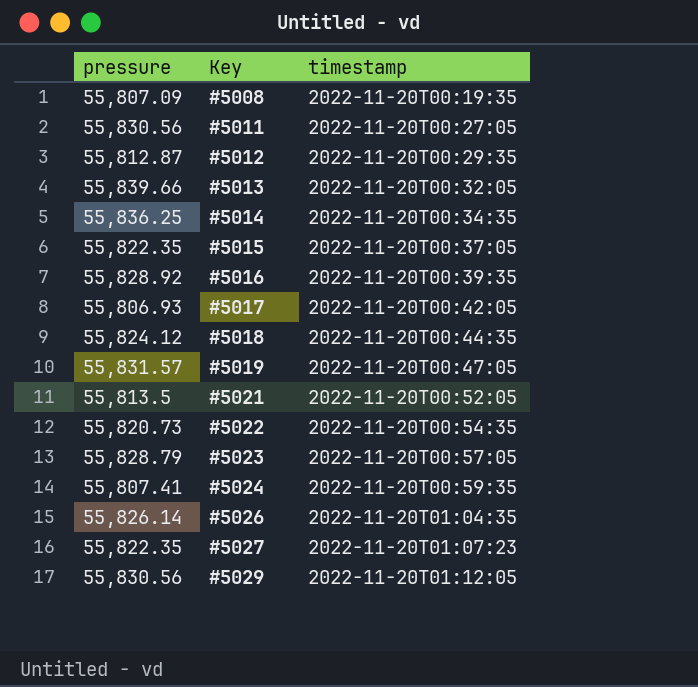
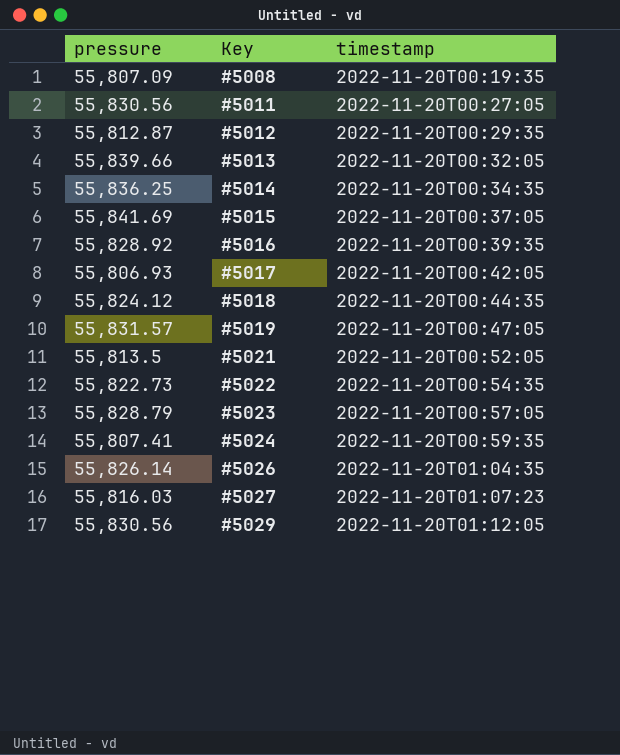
#5015 | pressure: 55,822.35 -> 55,841.69
#5022 | pressure: 55,820.73 -> 55,822.73
#5027 | pressure: 55,822.35 -> 55,816.03

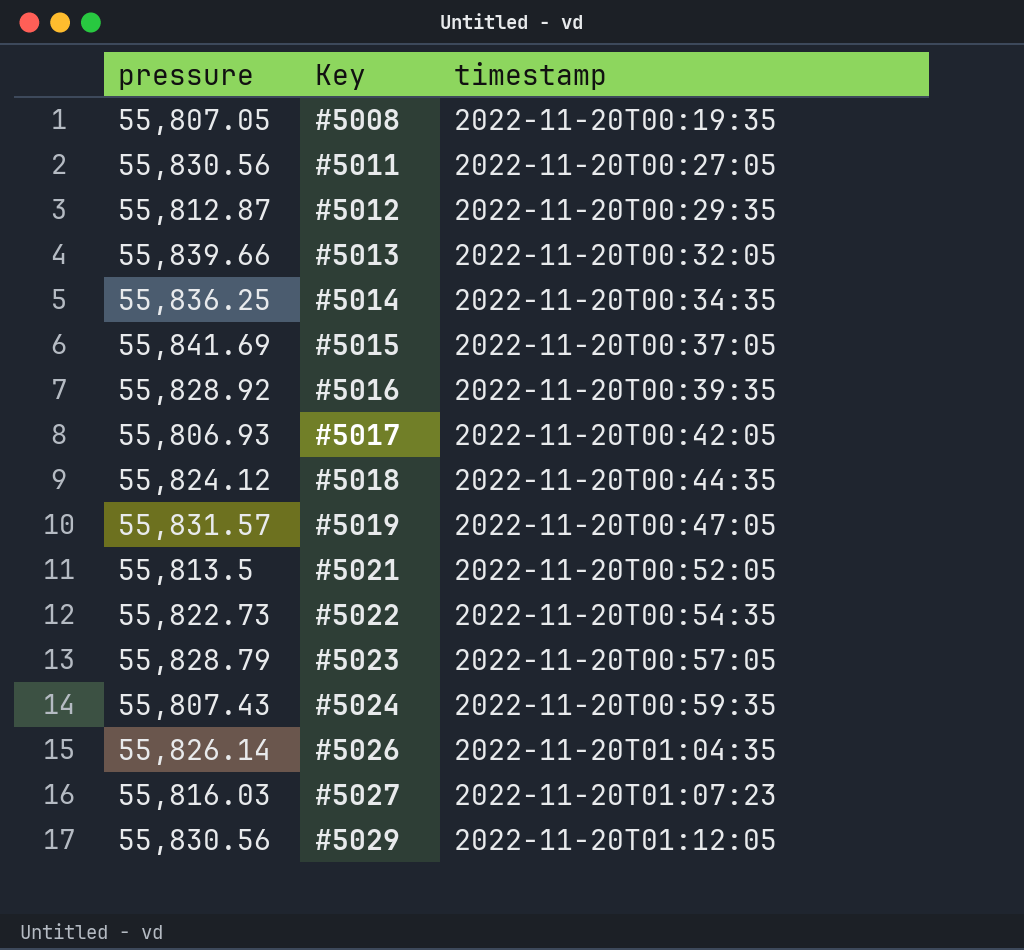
#5008 | pressure: 55,807.09 -> 55,807.05
#5024 | pressure: 55,807.41 -> 55,807.43

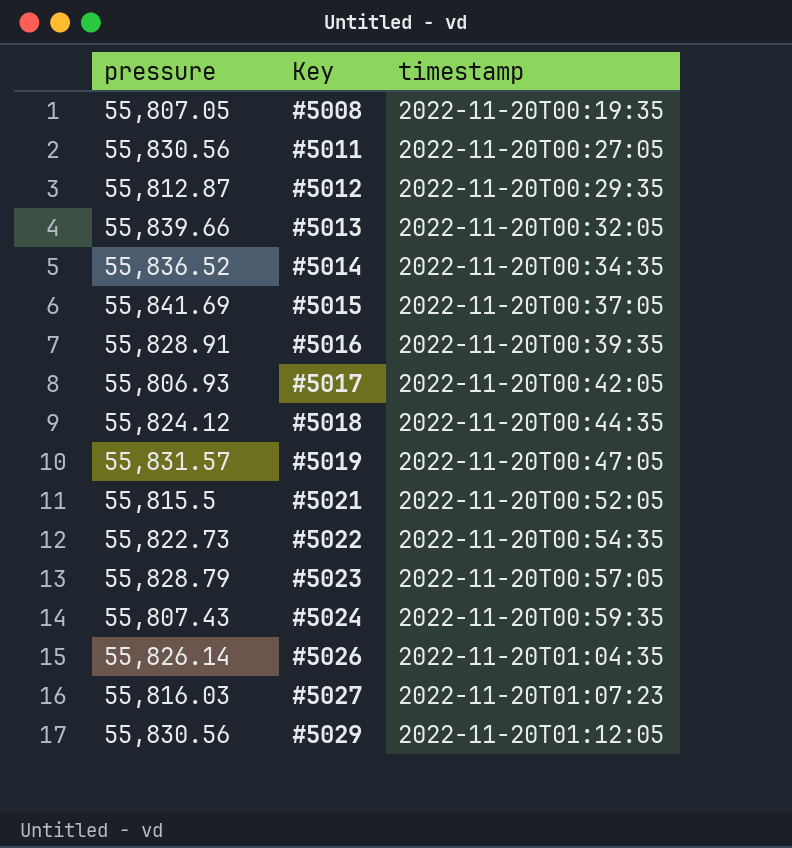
#5014 | pressure: 55,836.25 -> 55,836.52
#5016 | pressure: 55,828.92 -> 55,828.91
#5021 | pressure: 55,813.5 -> 55,815.5

